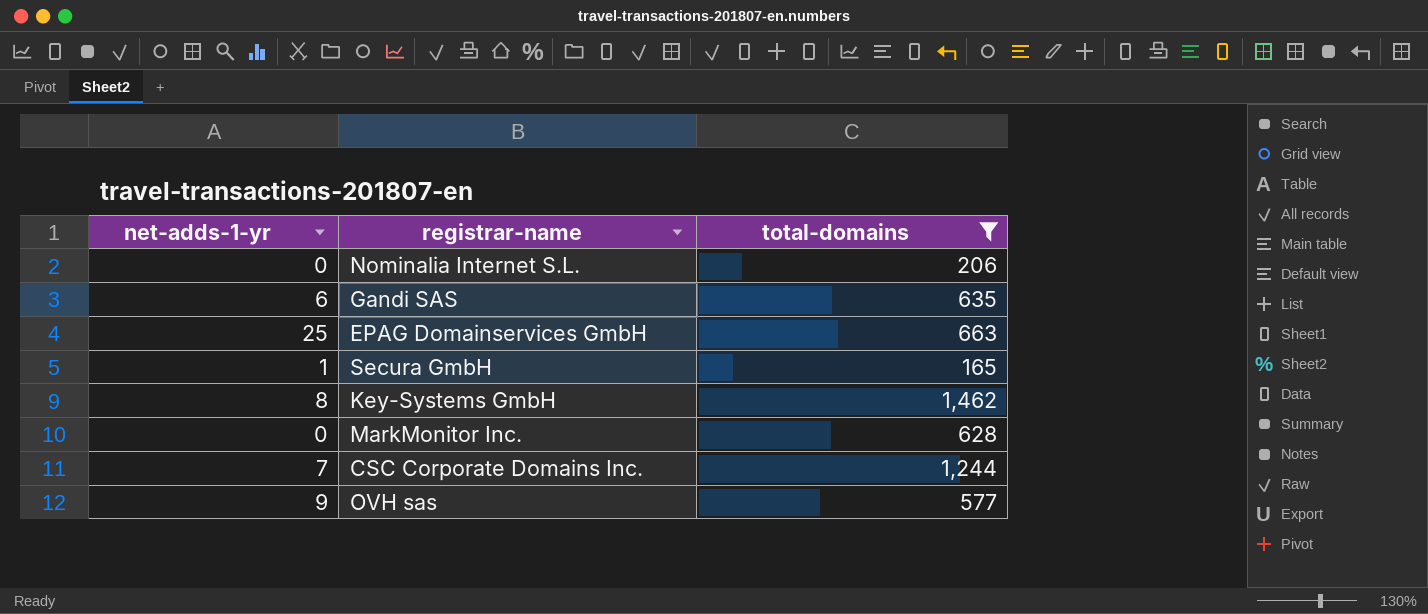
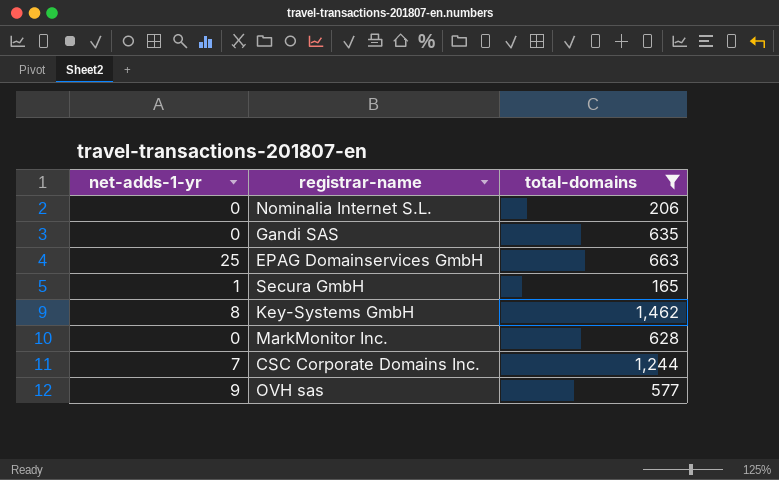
Gandi SAS | net-adds-1-yr: 6 -> 0

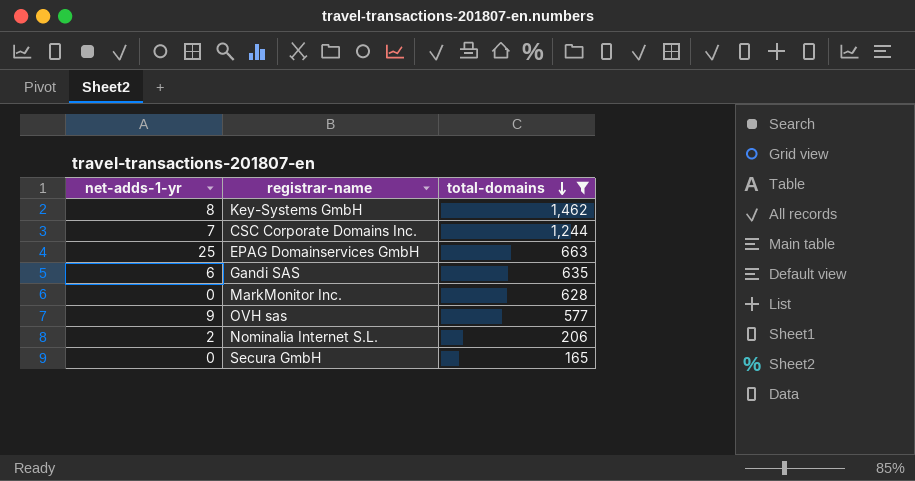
row order: none -> total-domains descending
Gandi SAS | net-adds-1-yr: 0 -> 6
Nominalia Internet S.L. | net-adds-1-yr: 0 -> 2
Secura GmbH | net-adds-1-yr: 1 -> 0

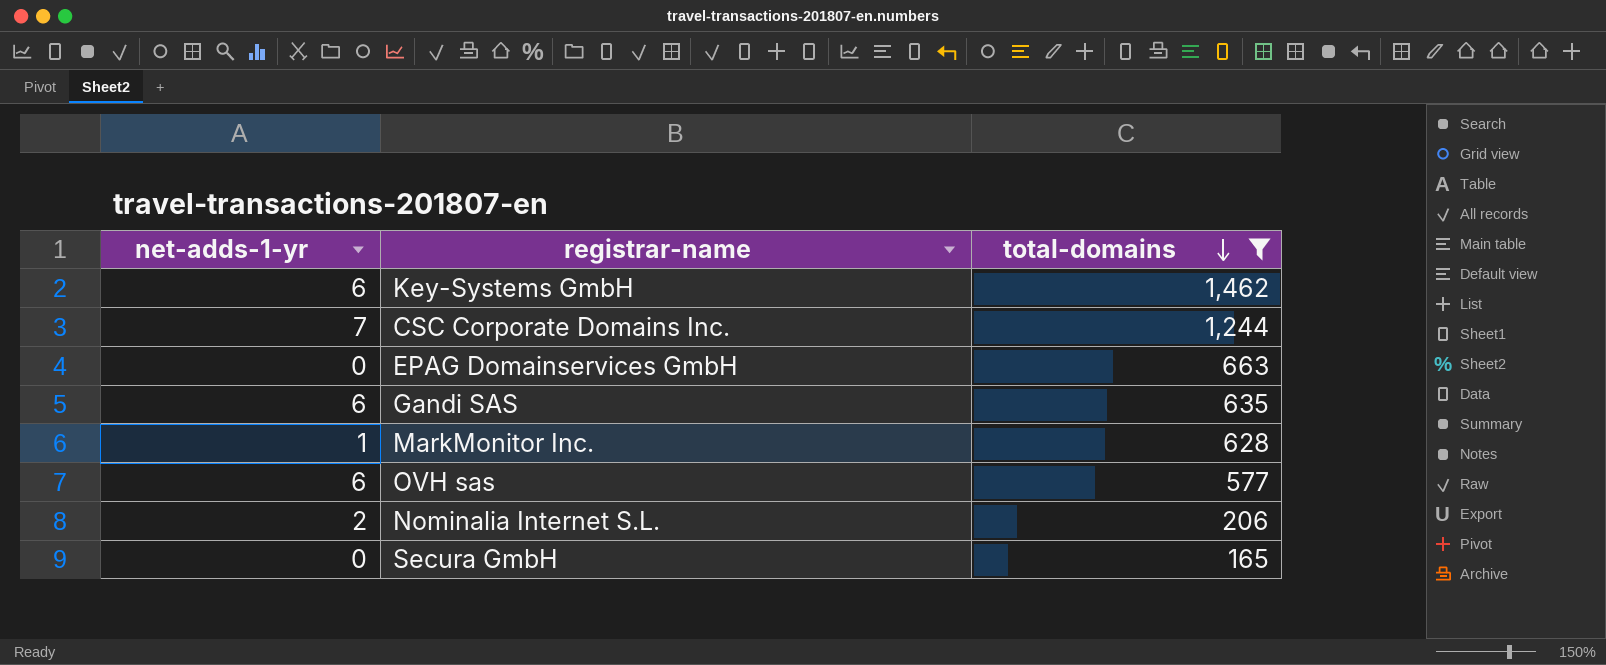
Key-Systems GmbH | net-adds-1-yr: 8 -> 6
EPAG Domainservices GmbH | net-adds-1-yr: 25 -> 0
MarkMonitor Inc. | net-adds-1-yr: 0 -> 1
OVH sas | net-adds-1-yr: 9 -> 6

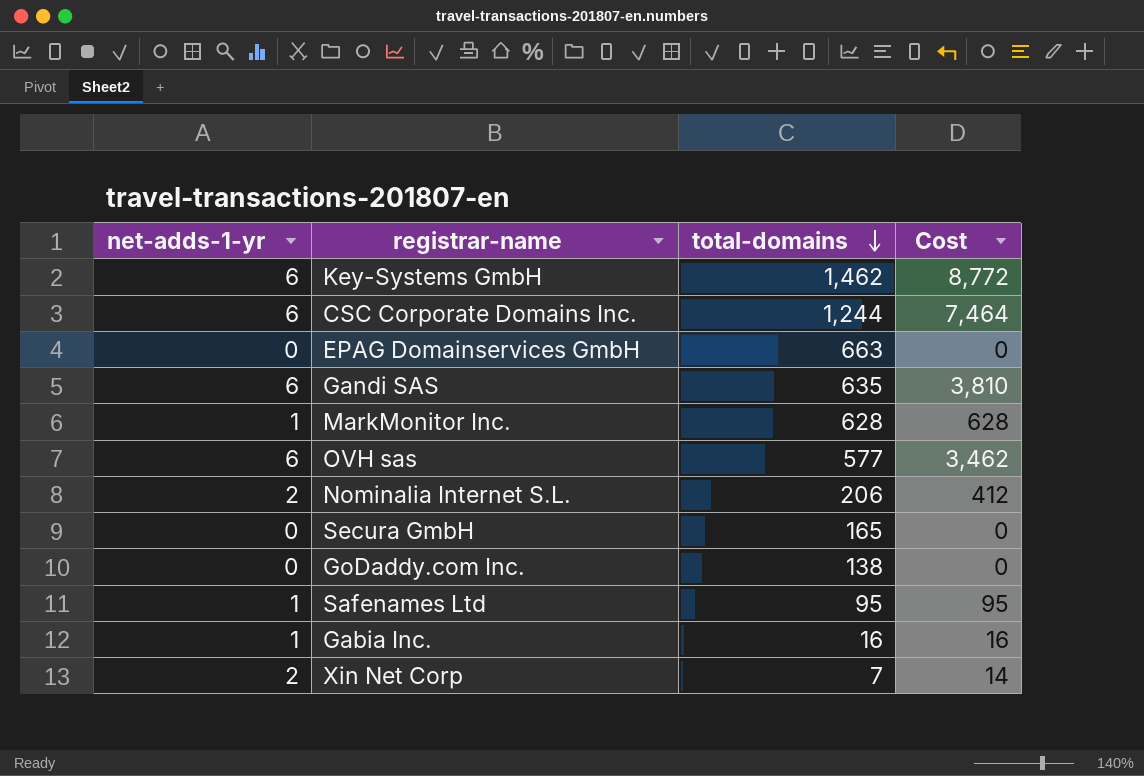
filter: total-domains >= 165 -> none
column Cost | formula: none -> [net-adds-1-yr] * [total-domains]
CSC Corporate Domains Inc. | net-adds-1-yr: 7 -> 6

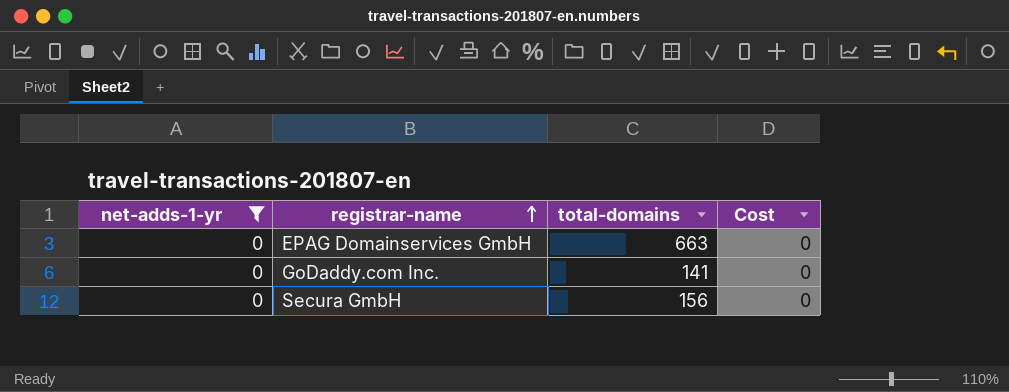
filter: none -> net-adds-1-yr = 0
row order: total-domains descending -> registrar-name ascending
GoDaddy.com Inc. | total-domains: 138 -> 141
Secura GmbH | total-domains: 165 -> 156

